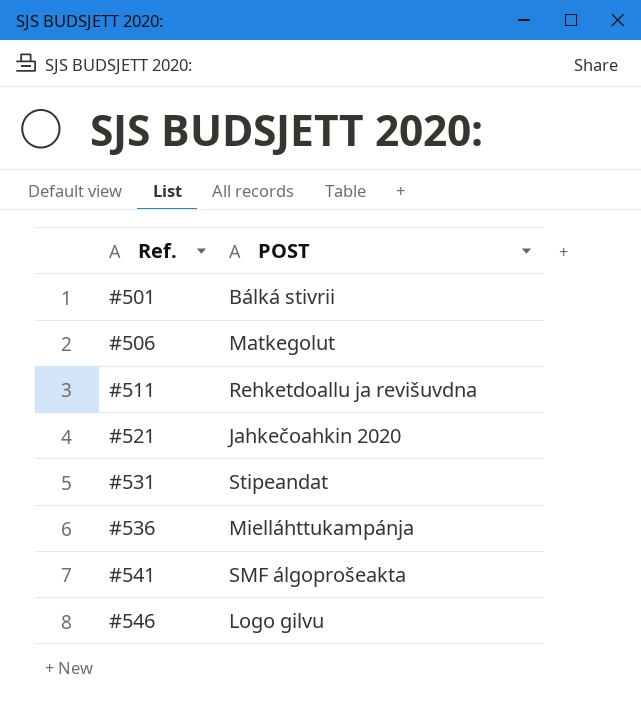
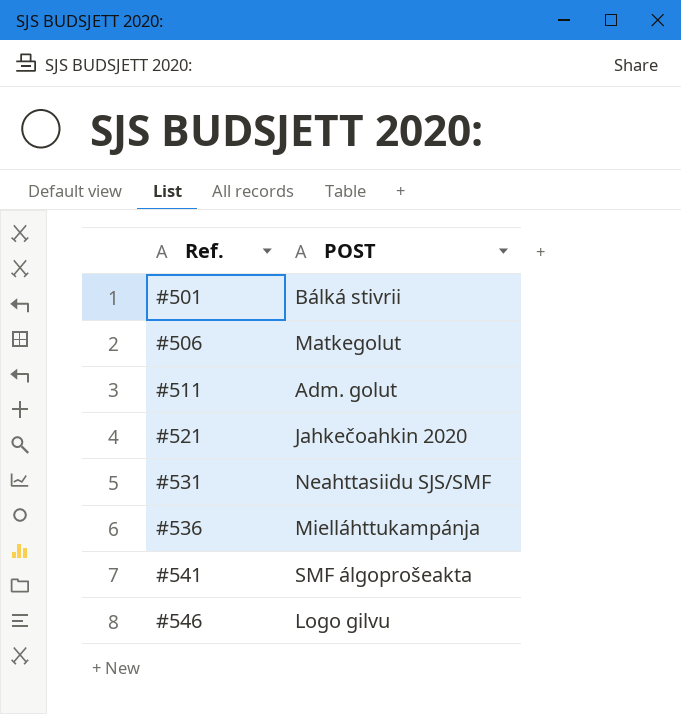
#511 | POST: Rehketdoallu ja revišuvdna -> Adm. golut
#531 | POST: Stipeandat -> Neahttasiidu SJS/SMF

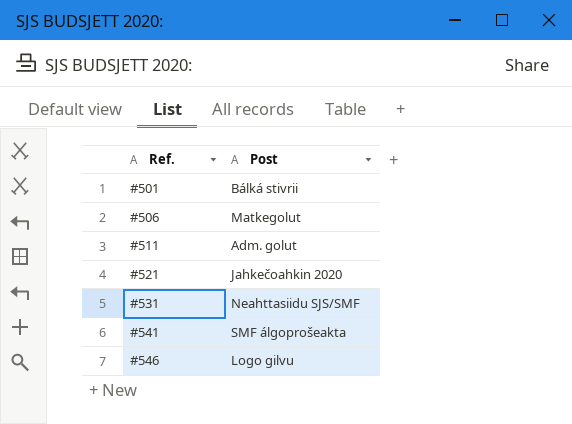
column name: POST -> Post
row #536: Mielláhttukampánja -> none

